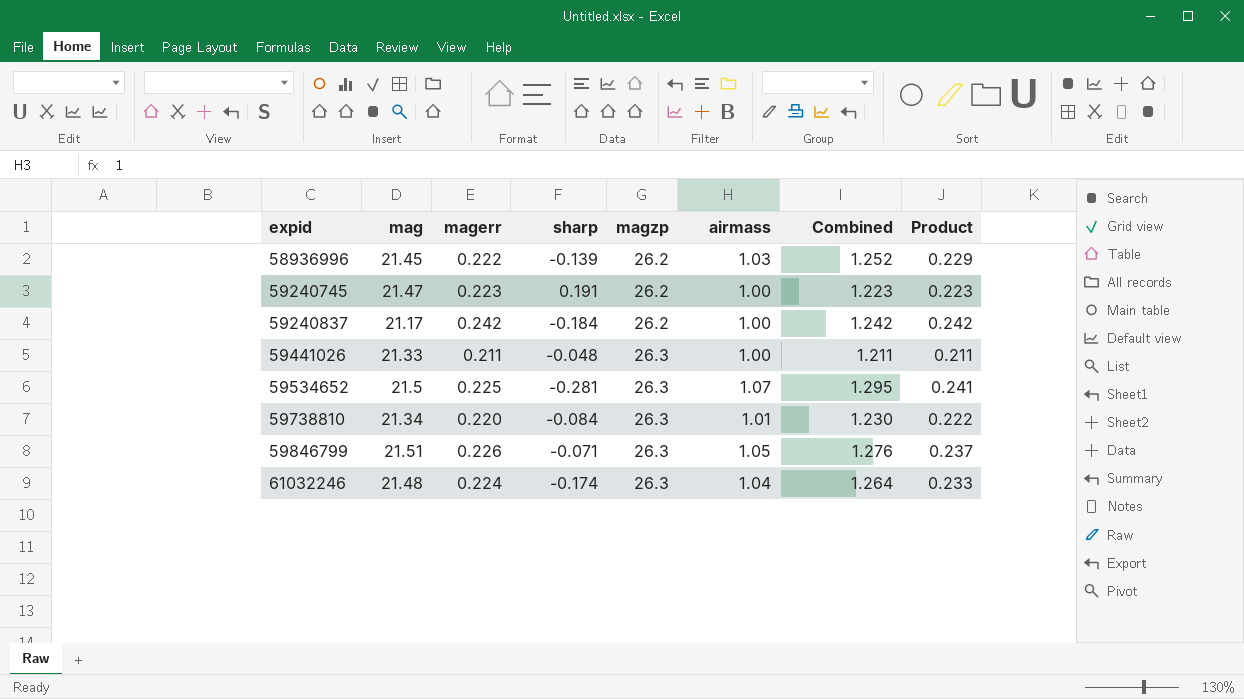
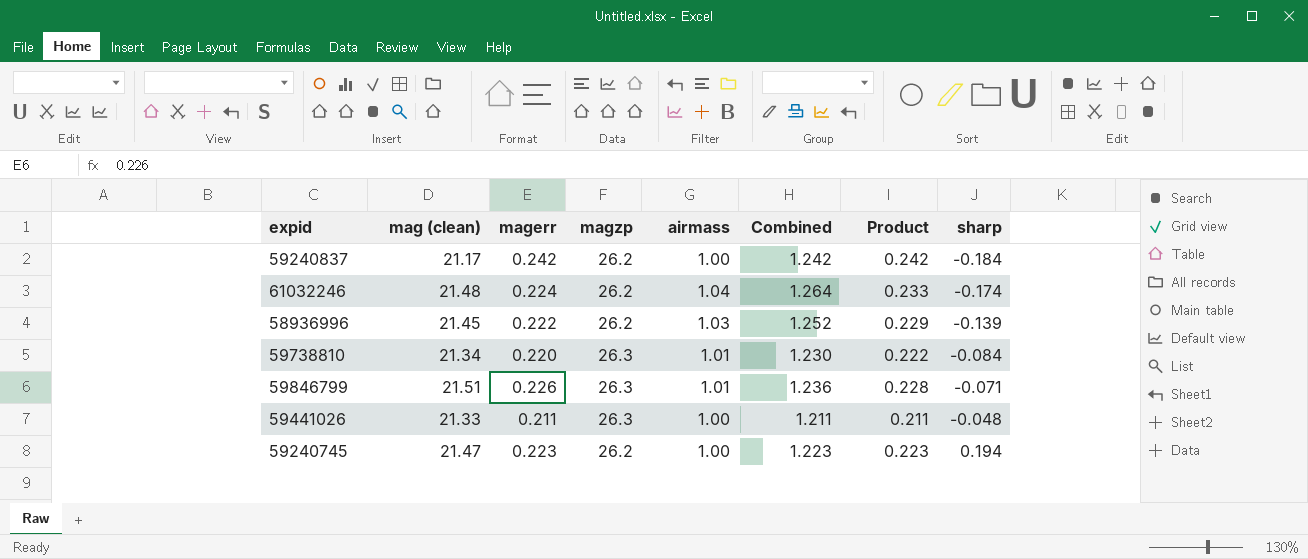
row order: expid ascending -> sharp ascending
column name: mag -> mag (clean)
column sharp | position: 4 -> 8
row 59534652: 21.5 | 0.225 | -0.281 | 26.3 | 1.07 | 1.295 | 0.241 -> none
61032246 | magzp: 26.3 -> 26.2
59846799 | airmass: 1.05 -> 1.01
59846799 | Combined: 1.276 -> 1.236
59846799 | Product: 0.237 -> 0.228
59240745 | sharp: 0.191 -> 0.194

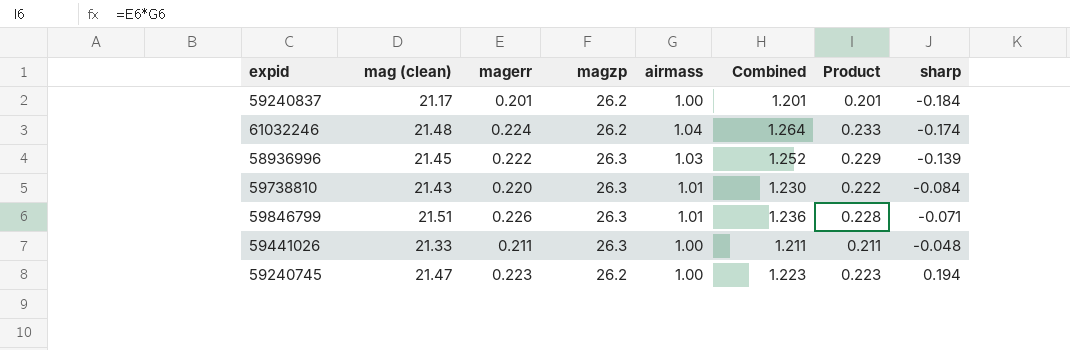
59240837 | magerr: 0.242 -> 0.201
59240837 | Combined: 1.242 -> 1.201
59240837 | Product: 0.242 -> 0.201
58936996 | magzp: 26.2 -> 26.3
59738810 | mag (clean): 21.34 -> 21.43

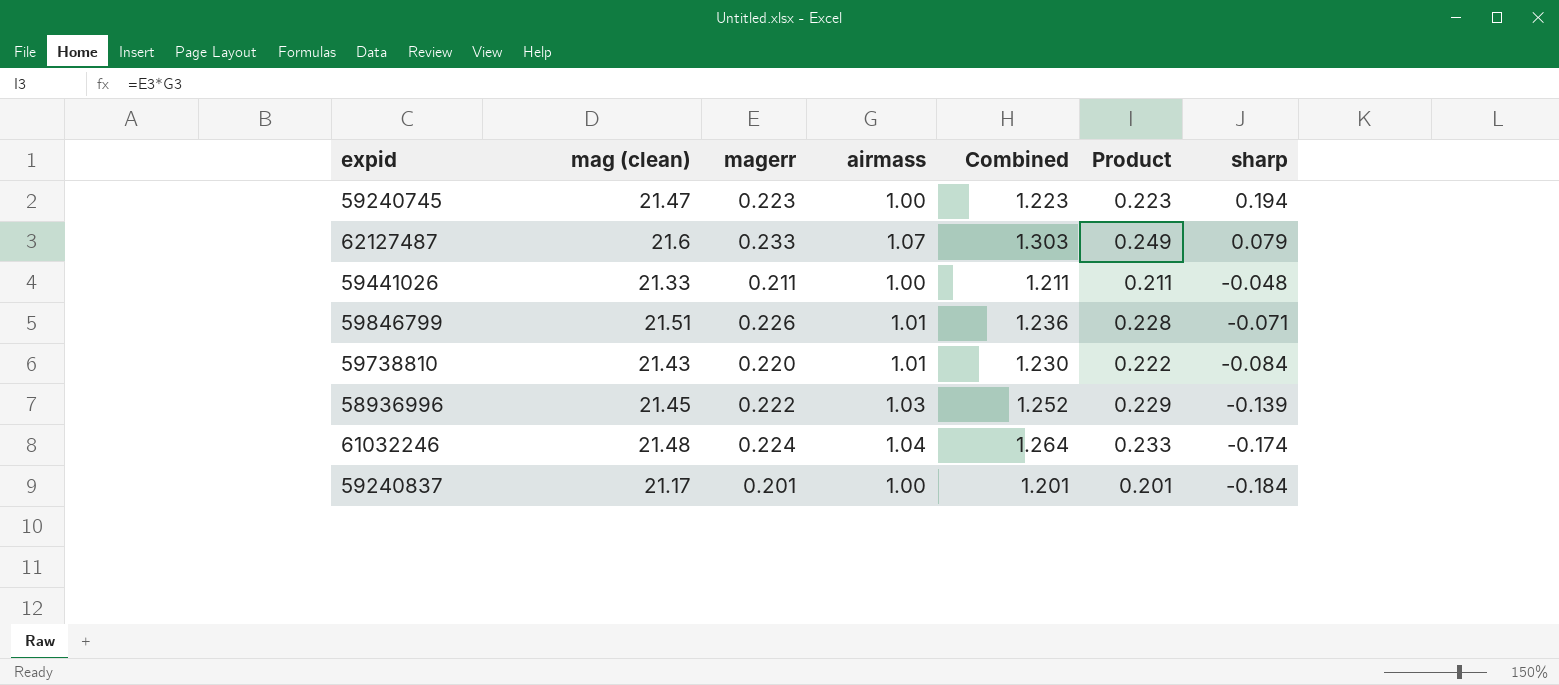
row order: sharp ascending -> sharp descending
column magzp | position: 4 -> none
row 62127487: none -> 21.6 | 0.233 | 1.07 | 1.303 | 0.249 | 0.079

